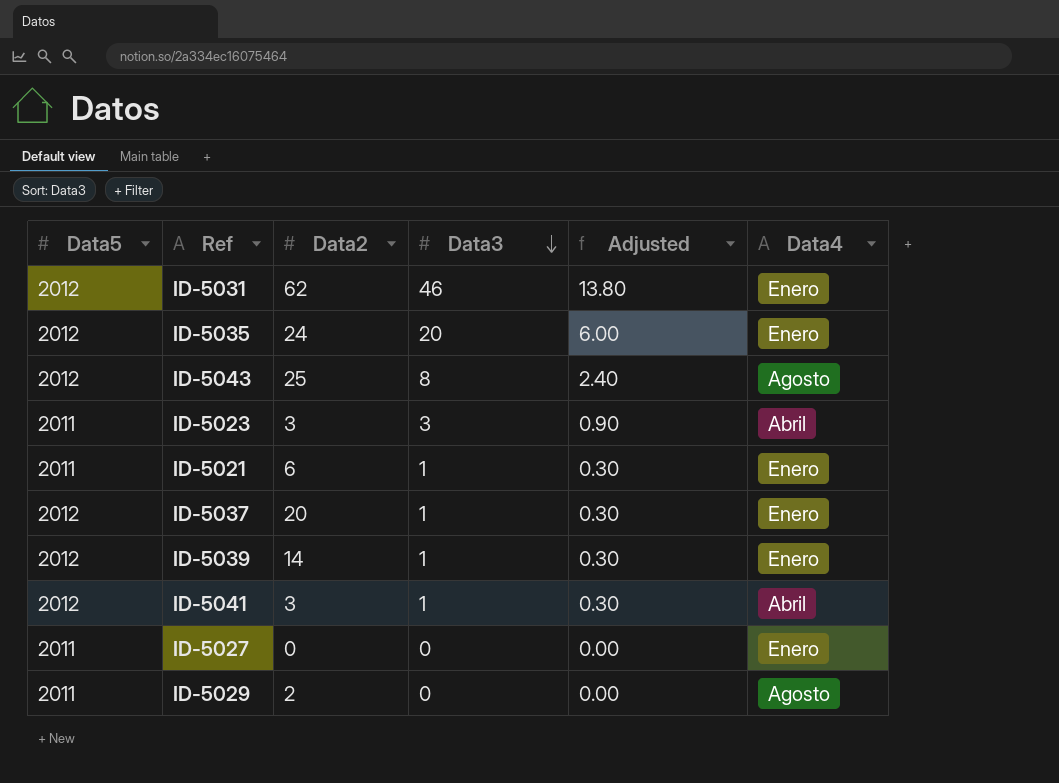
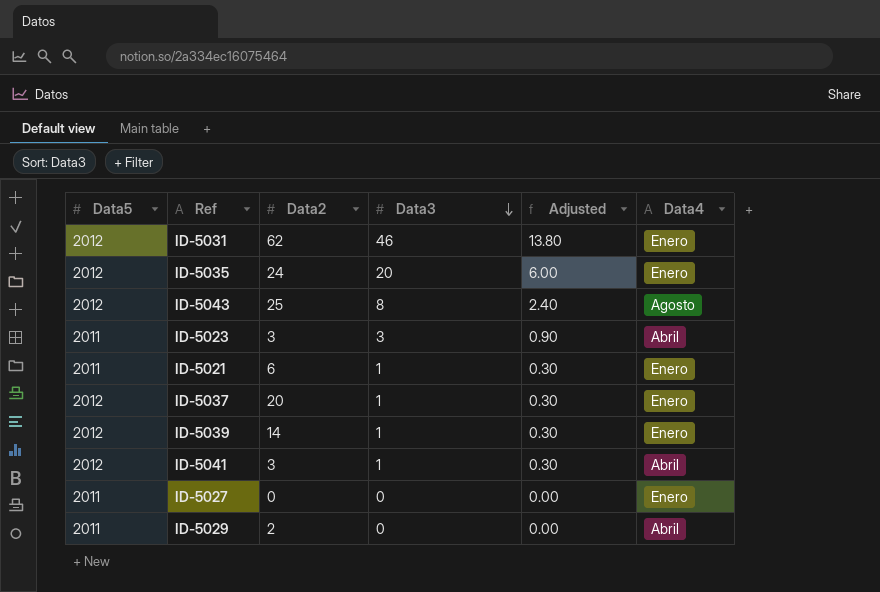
ID-5029 | Data4: Agosto -> Abril

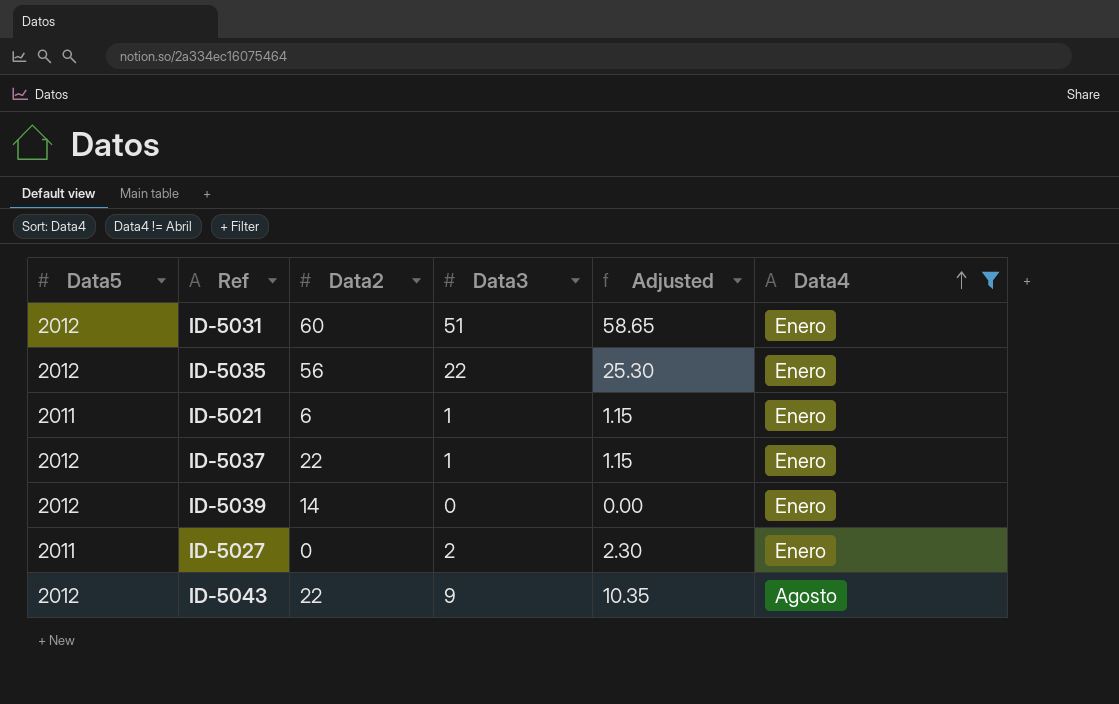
filter: none -> Data4 != Abril
row order: Data3 descending -> Data4 ascending
column Adjusted | formula: [Data3] * 0.3 -> [Data3] * 1.15
ID-5031 | Data2: 62 -> 60
ID-5031 | Data3: 46 -> 51
ID-5035 | Data2: 24 -> 56
ID-5035 | Data3: 20 -> 22
ID-5037 | Data2: 20 -> 22
ID-5039 | Data3: 1 -> 0
ID-5027 | Data3: 0 -> 2
ID-5043 | Data2: 25 -> 22
ID-5043 | Data3: 8 -> 9

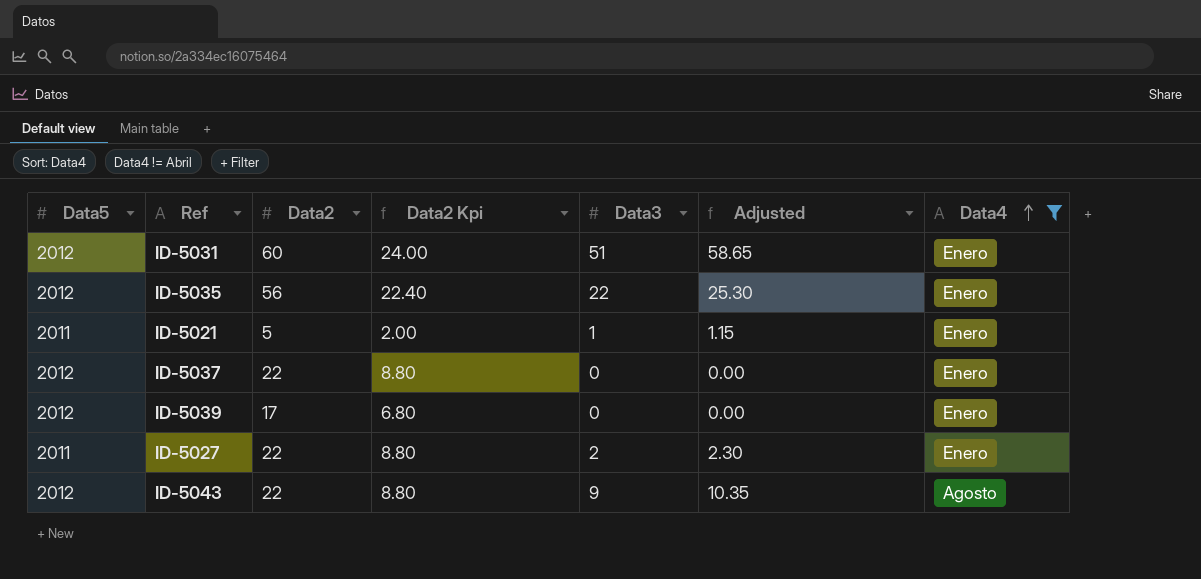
column Data2 Kpi | formula: none -> [Data2] * 0.4
ID-5021 | Data2: 6 -> 5
ID-5037 | Data3: 1 -> 0
ID-5037 | Adjusted: 1.15 -> 0.00
ID-5039 | Data2: 14 -> 17
ID-5027 | Data2: 0 -> 22

